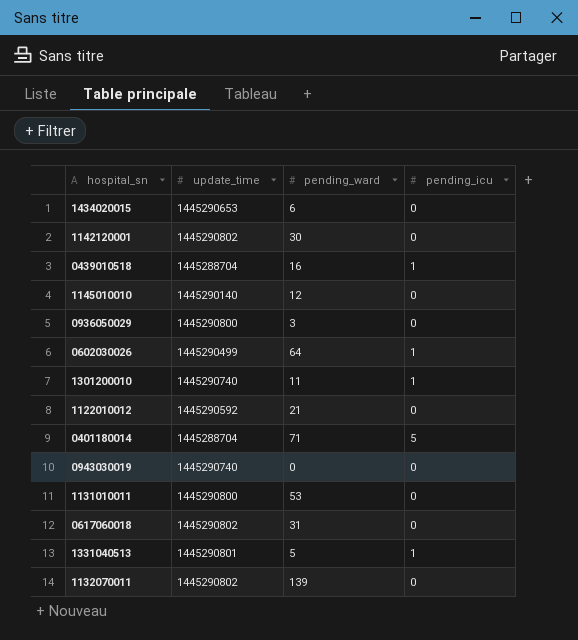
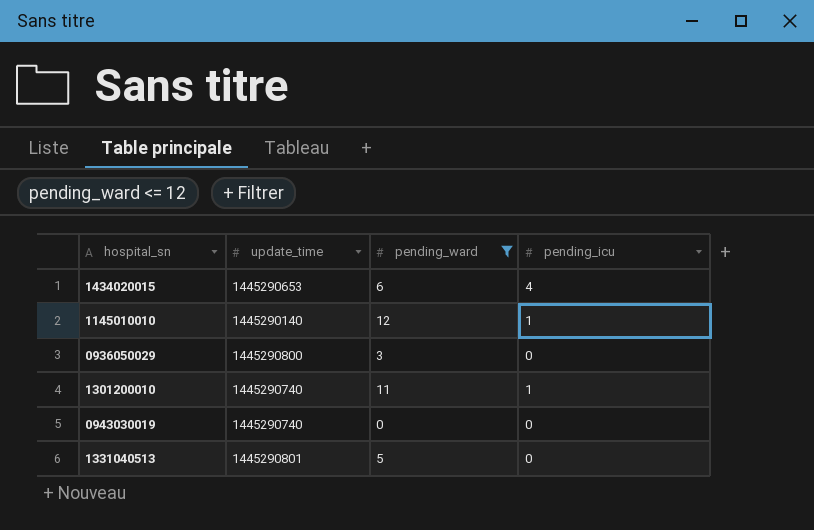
filter: none -> pending_ward <= 12
1434020015 | pending_icu: 0 -> 4
1145010010 | pending_icu: 0 -> 1
1331040513 | pending_icu: 1 -> 0

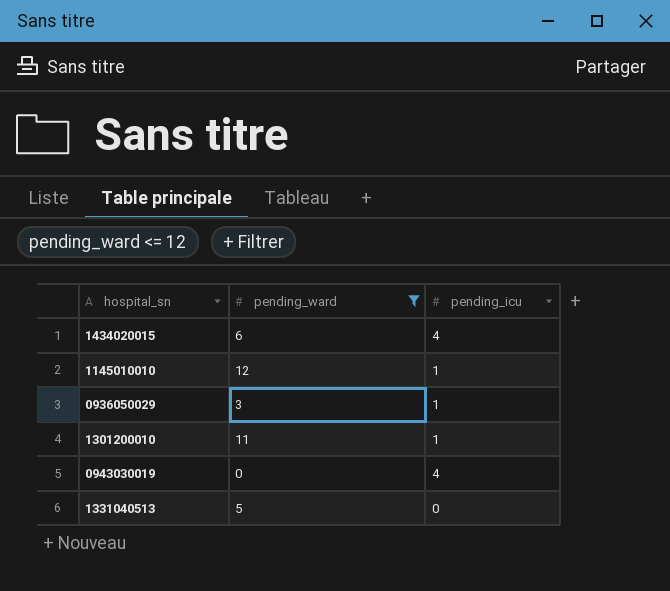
column update_time | position: 2 -> none
0936050029 | pending_icu: 0 -> 1
0943030019 | pending_icu: 0 -> 4

